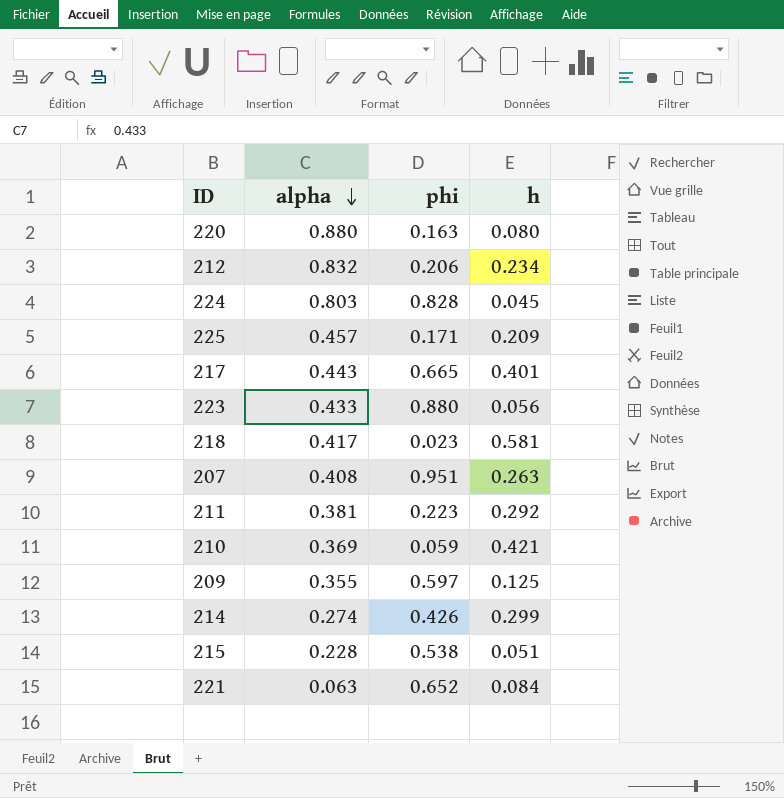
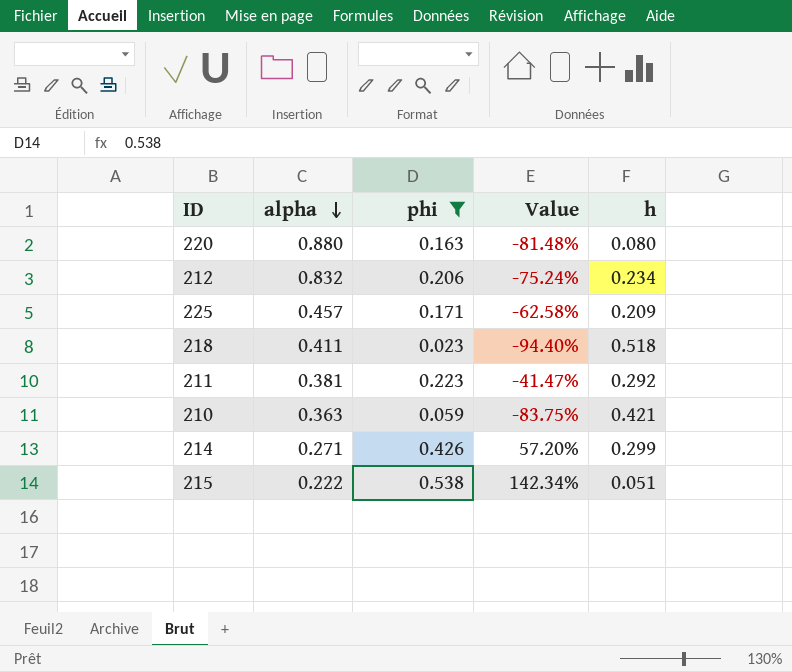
filter: none -> phi <= 0.538
column Value | formula: none -> ([phi] - [alpha]) / [alpha]
218 | alpha: 0.417 -> 0.411
218 | h: 0.581 -> 0.518
210 | alpha: 0.369 -> 0.363
214 | alpha: 0.274 -> 0.271
215 | alpha: 0.228 -> 0.222

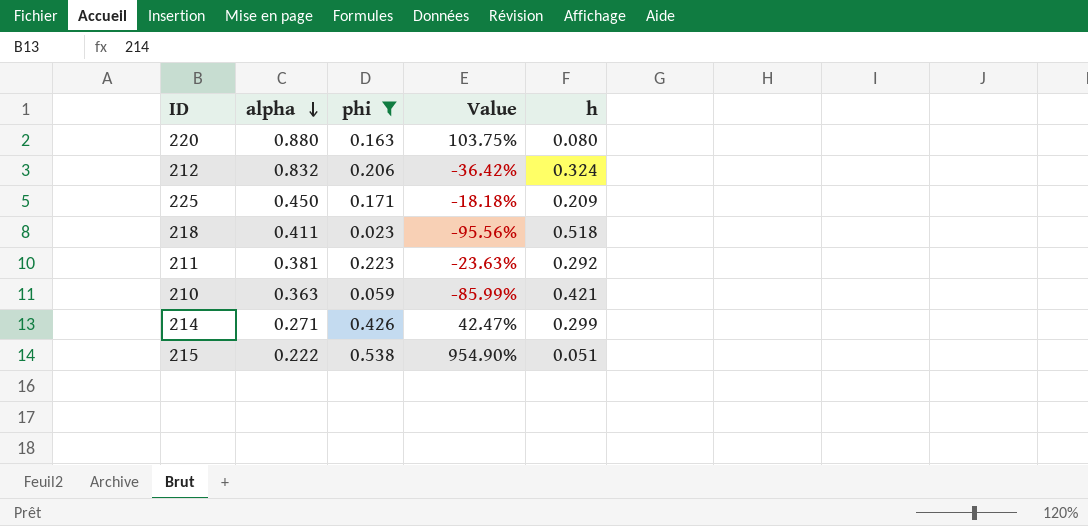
column Value | formula: ([phi] - [alpha]) / [alpha] -> ([phi] - [h]) / [h]
212 | h: 0.234 -> 0.324
225 | alpha: 0.457 -> 0.450

